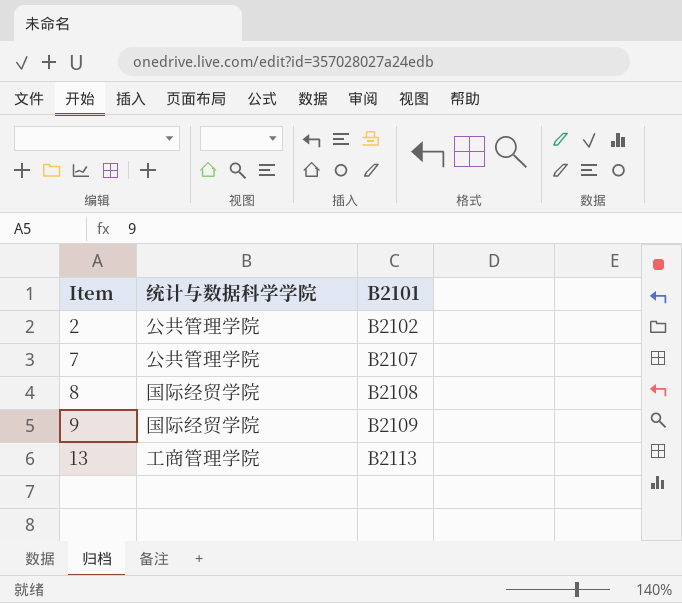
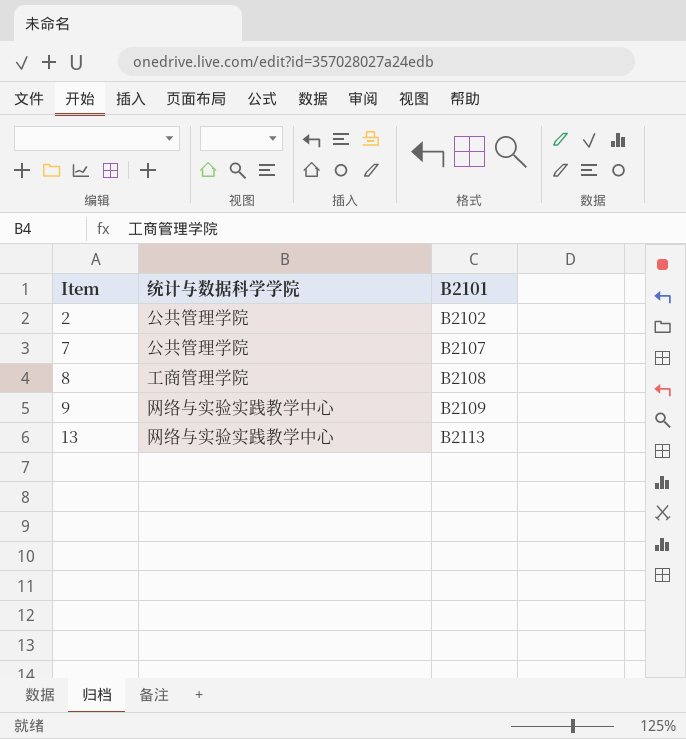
8 | 统计与数据科学学院: 国际经贸学院 -> 工商管理学院
9 | 统计与数据科学学院: 国际经贸学院 -> 网络与实验实践教学中心
13 | 统计与数据科学学院: 工商管理学院 -> 网络与实验实践教学中心

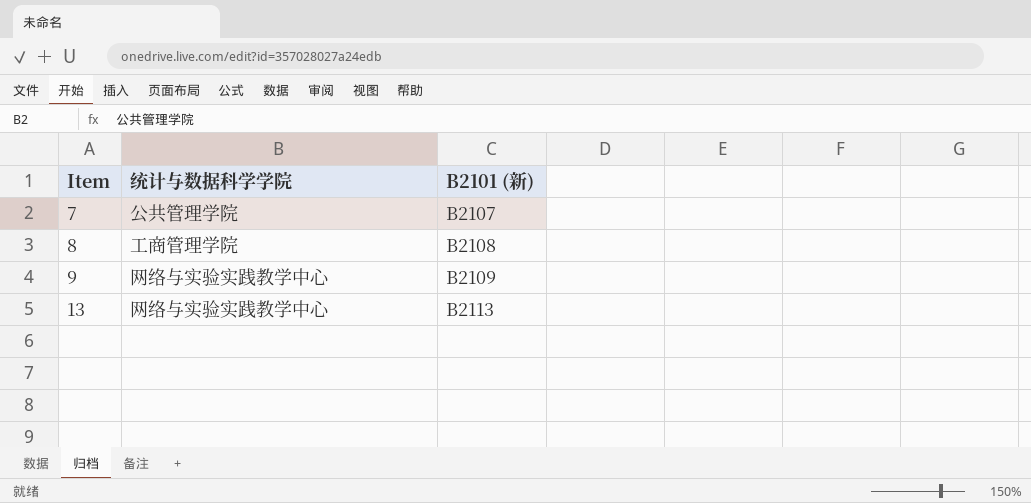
column name: B2101 -> B2101 (新)
row 2: 公共管理学院 | B2102 -> none

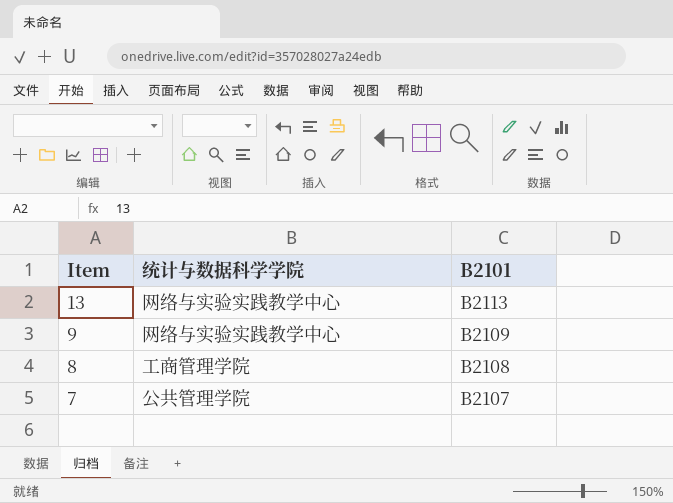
row order: Item ascending -> Item descending
column name: B2101 (新) -> B2101

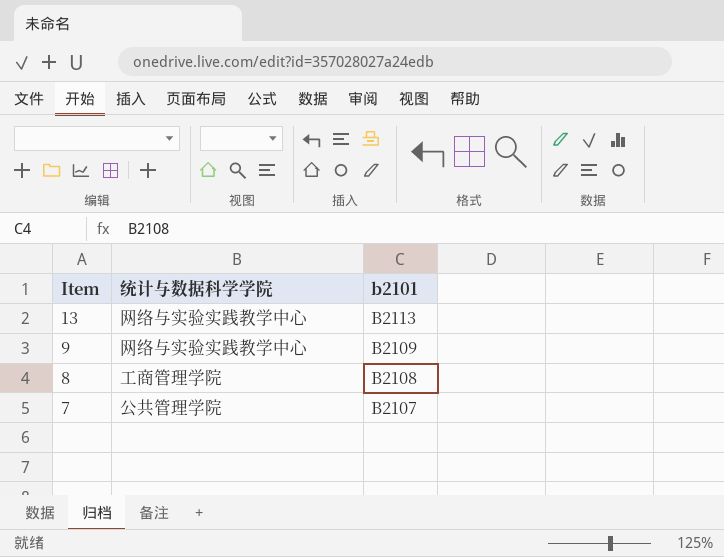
column name: B2101 -> b2101

